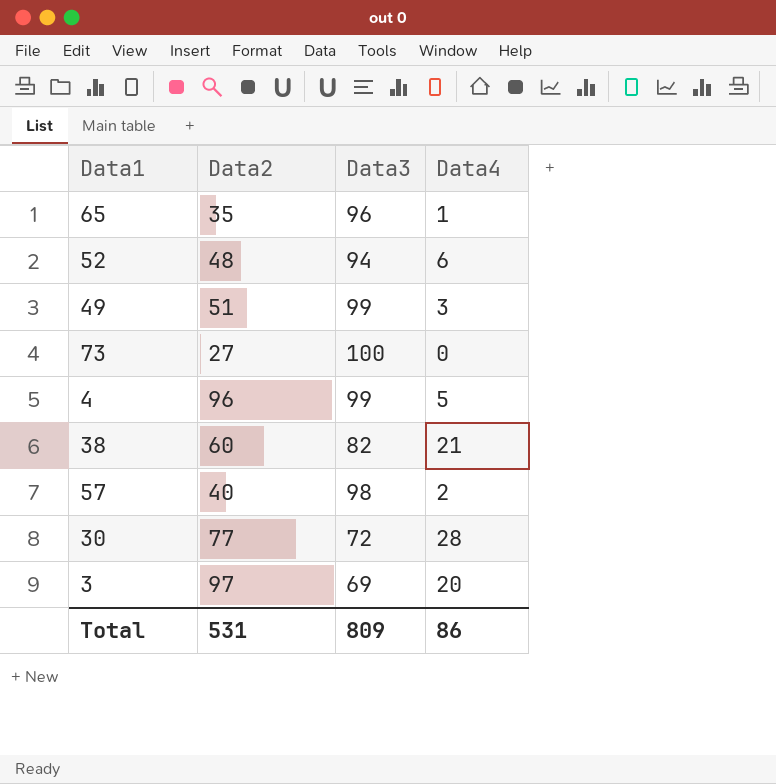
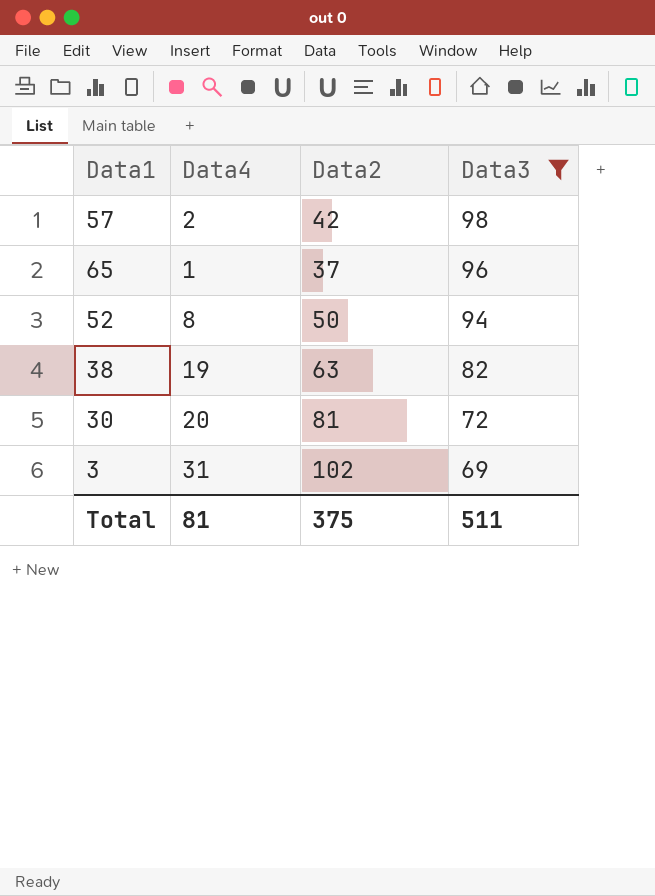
filter: none -> Data3 <= 98
row order: none -> Data3 descending
column Data4 | position: 4 -> 2
57 | Data2: 40 -> 42
65 | Data2: 35 -> 37
52 | Data4: 6 -> 8
52 | Data2: 48 -> 50
38 | Data4: 21 -> 19
38 | Data2: 60 -> 63
30 | Data4: 28 -> 20
30 | Data2: 77 -> 81
3 | Data4: 20 -> 31
3 | Data2: 97 -> 102
Total | Data4: 86 -> 81
Total | Data2: 531 -> 375
Total | Data3: 809 -> 511

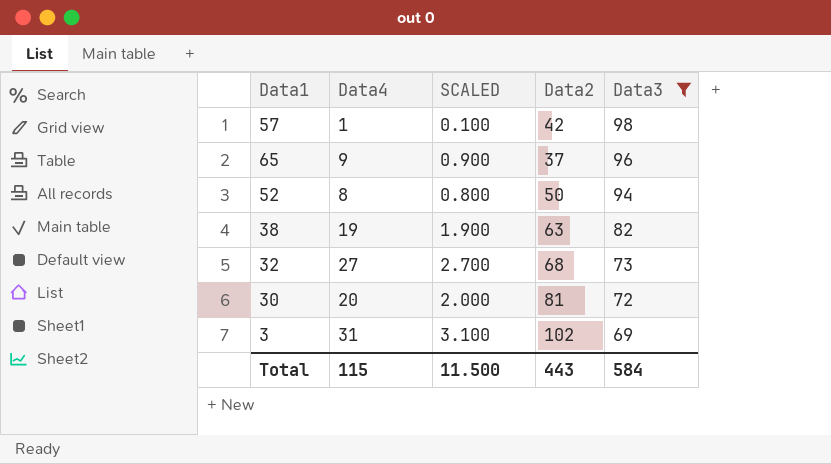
column SCALED | formula: none -> [Data4] * 0.1
57 | Data4: 2 -> 1
65 | Data4: 1 -> 9
row 32: none -> 27 | 2.700 | 68 | 73
Total | Data4: 81 -> 115
Total | Data2: 375 -> 443
Total | Data3: 511 -> 584

